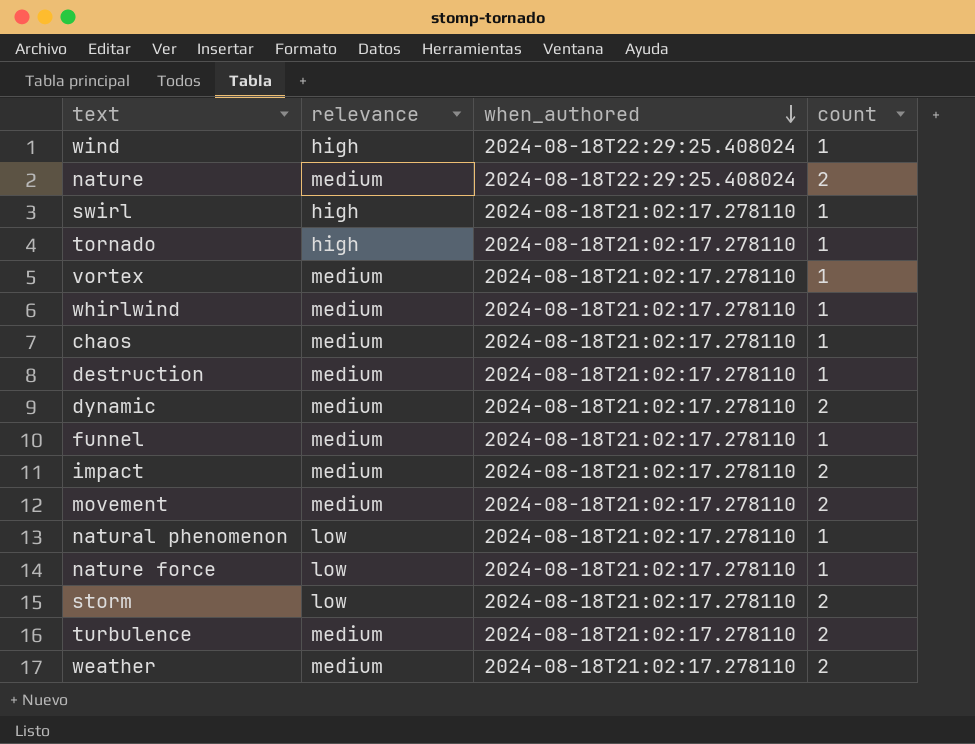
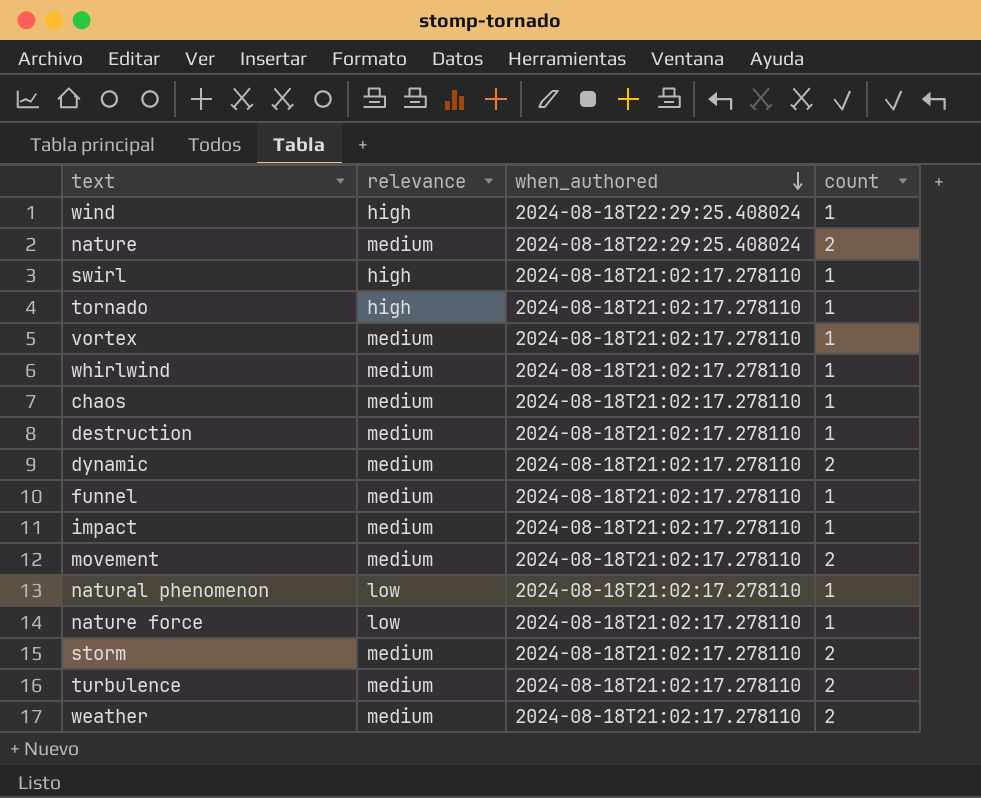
impact | count: 2 -> 1
storm | relevance: low -> medium

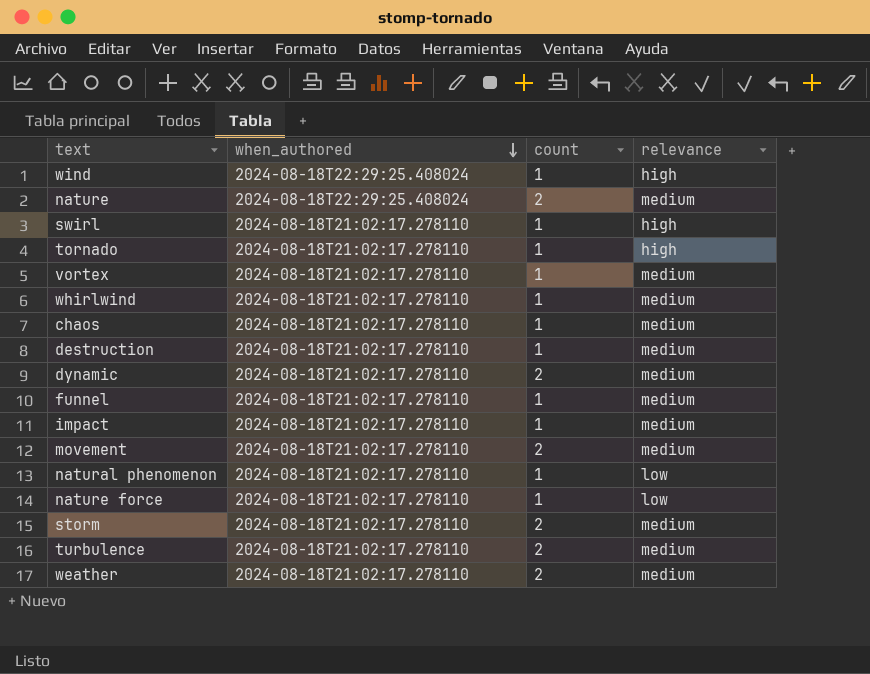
column relevance | position: 2 -> 4

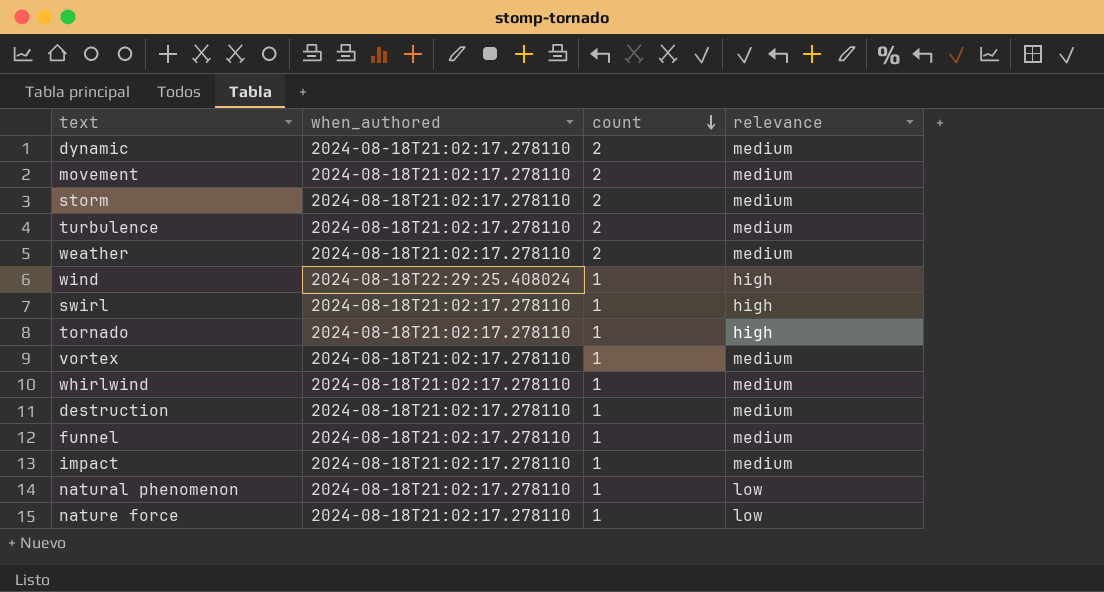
row order: when_authored descending -> count descending
row nature: 2024-08-18T22:29:25.408024 | 2 | medium -> none
row chaos: 2024-08-18T21:02:17.278110 | 1 | medium -> none

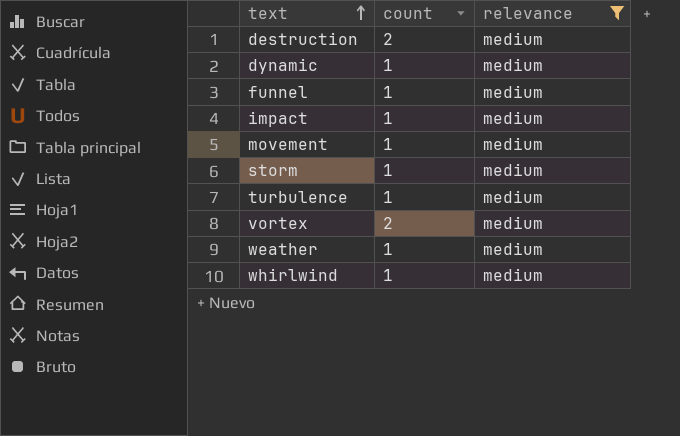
filter: none -> relevance = medium
row order: count descending -> text ascending
column when_authored | position: 2 -> none
destruction | count: 1 -> 2
dynamic | count: 2 -> 1
movement | count: 2 -> 1
storm | count: 2 -> 1
turbulence | count: 2 -> 1
vortex | count: 1 -> 2
weather | count: 2 -> 1

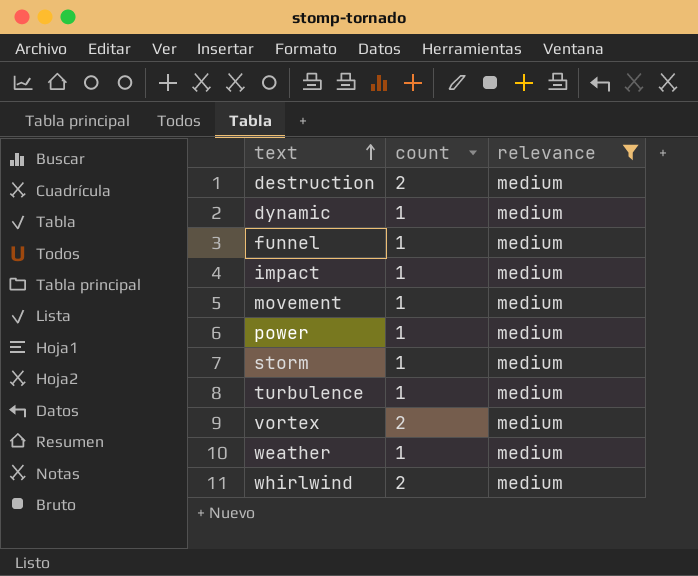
row power: none -> 1 | medium
whirlwind | count: 1 -> 2

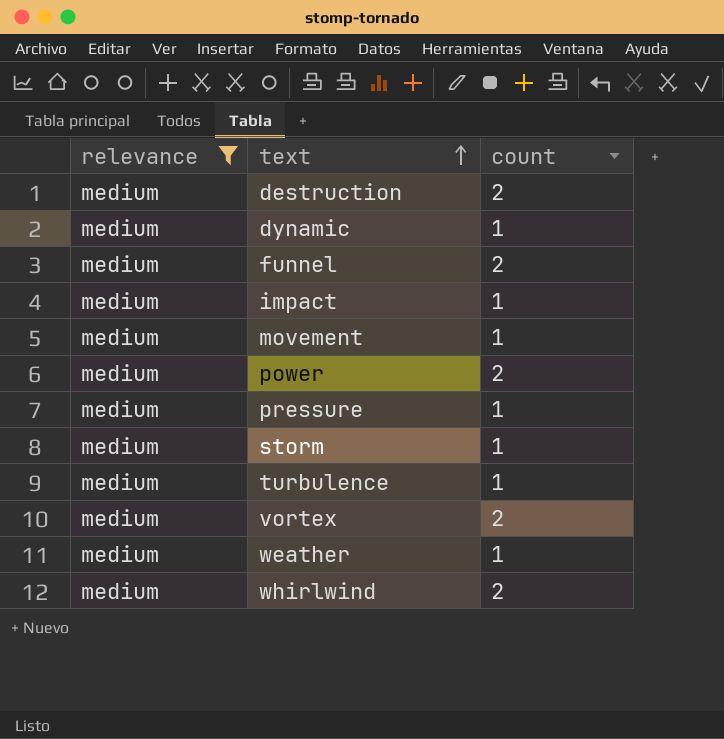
column relevance | position: 3 -> 1
funnel | count: 1 -> 2
power | count: 1 -> 2
row pressure: none -> medium | 1

